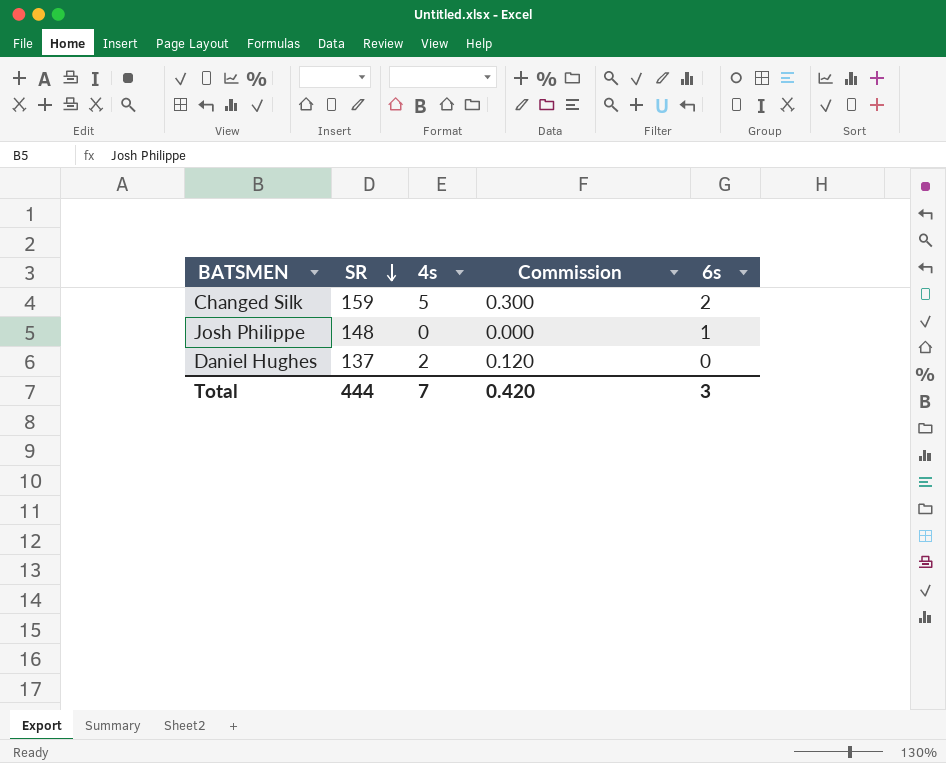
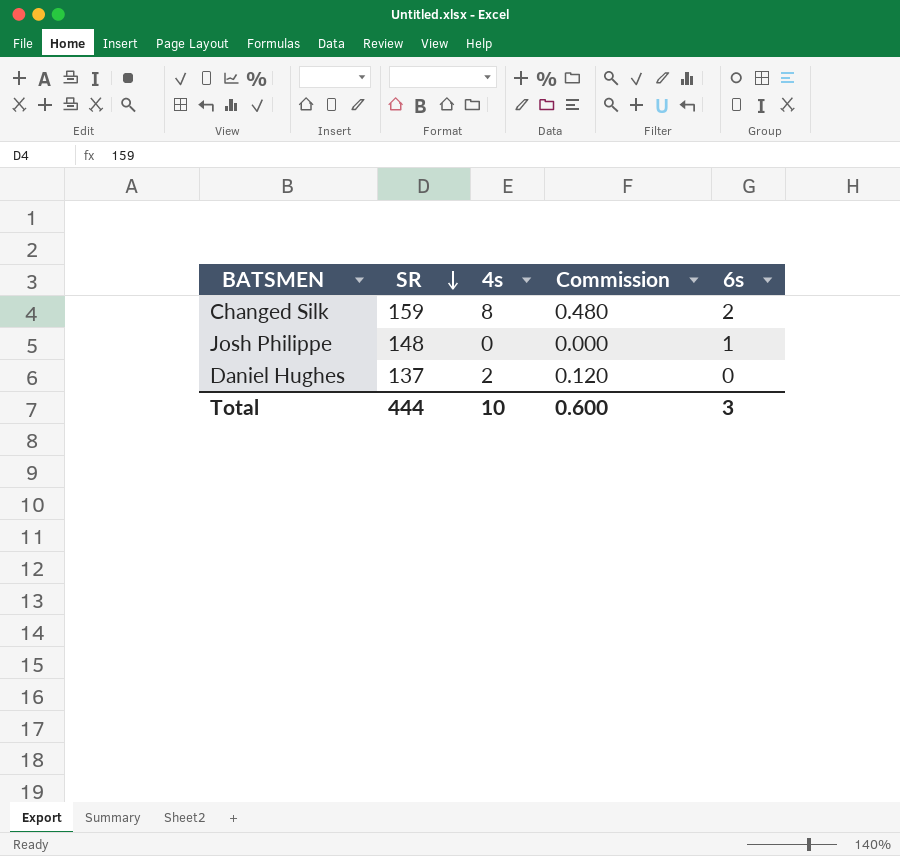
Changed Silk | 4s: 5 -> 8
Changed Silk | Commission: 0.300 -> 0.480
Total | 4s: 7 -> 10
Total | Commission: 0.420 -> 0.600

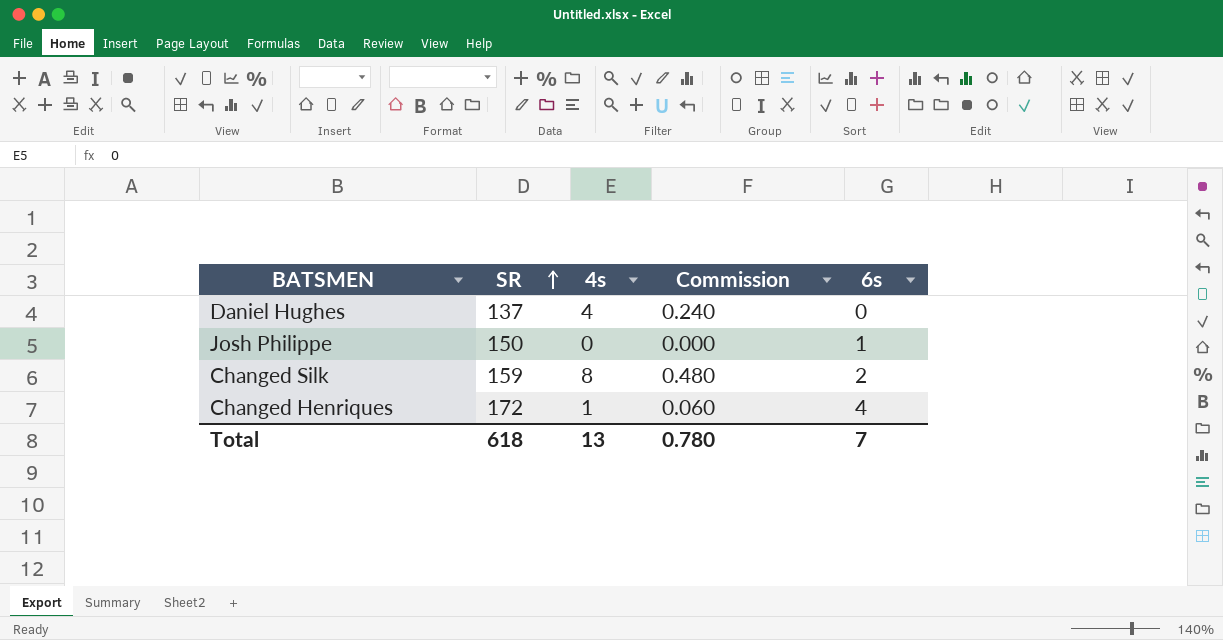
row order: SR descending -> SR ascending
Daniel Hughes | 4s: 2 -> 4
Daniel Hughes | Commission: 0.120 -> 0.240
Josh Philippe | SR: 148 -> 150
row Changed Henriques: none -> 172 | 1 | 0.060 | 4
Total | SR: 444 -> 618
Total | 4s: 10 -> 13
Total | Commission: 0.600 -> 0.780
Total | 6s: 3 -> 7

